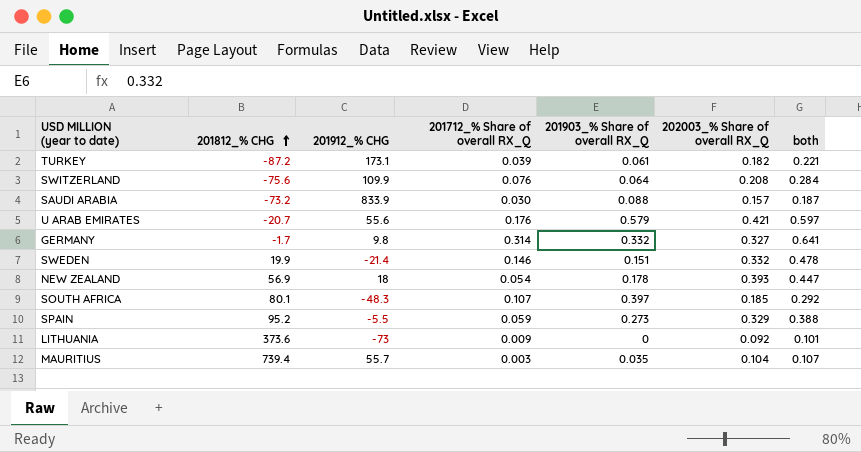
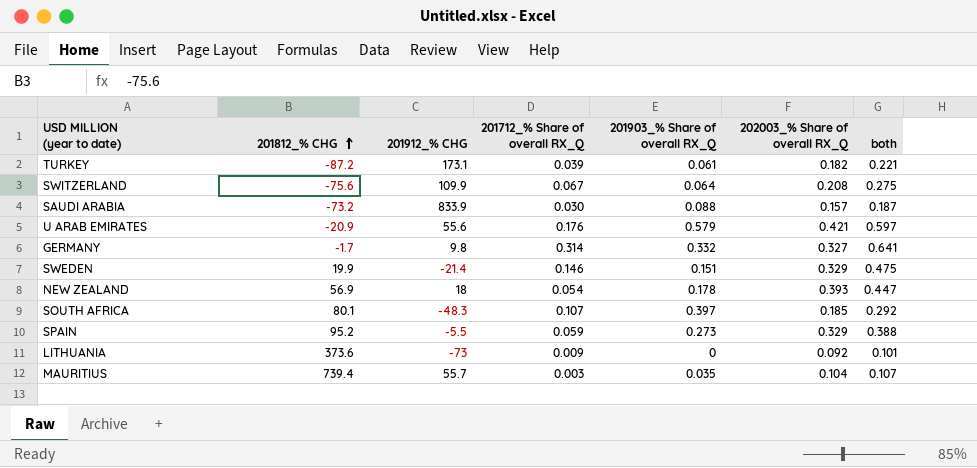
SWITZERLAND | 201712_% Share of overall RX_Q: 0.076 -> 0.067
SWITZERLAND | both: 0.284 -> 0.275
U ARAB EMIRATES | 201812_% CHG: -20.7 -> -20.9
SWEDEN | 202003_% Share of overall RX_Q: 0.332 -> 0.329
SWEDEN | both: 0.478 -> 0.475

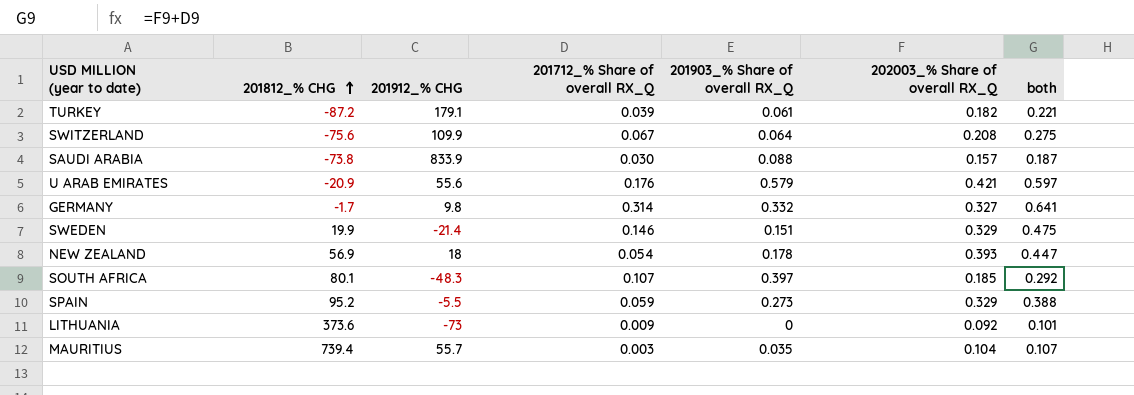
TURKEY | 201912_% CHG: 173.1 -> 179.1
SAUDI ARABIA | 201812_% CHG: -73.2 -> -73.8

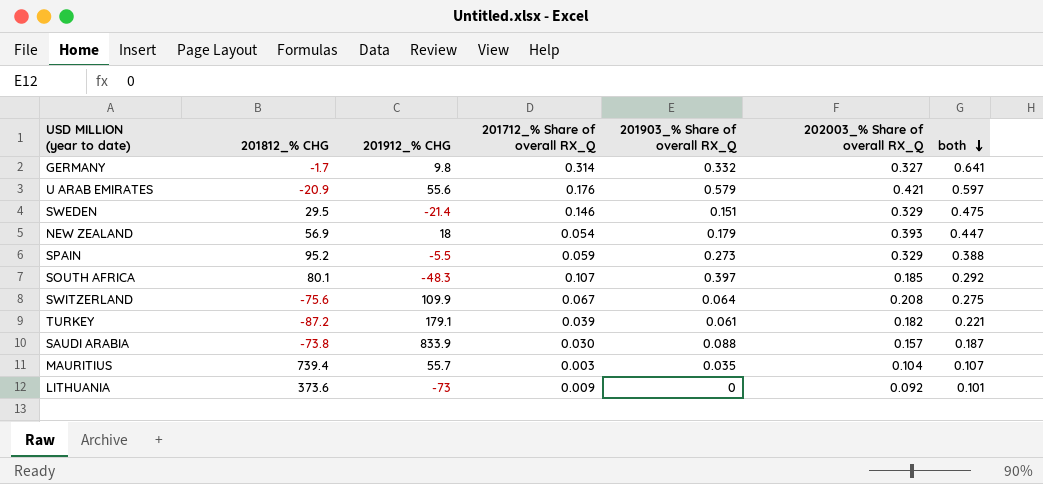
row order: 201812_% CHG ascending -> both descending
SWEDEN | 201812_% CHG: 19.9 -> 29.5
NEW ZEALAND | 201903_% Share of overall RX_Q: 0.178 -> 0.179

